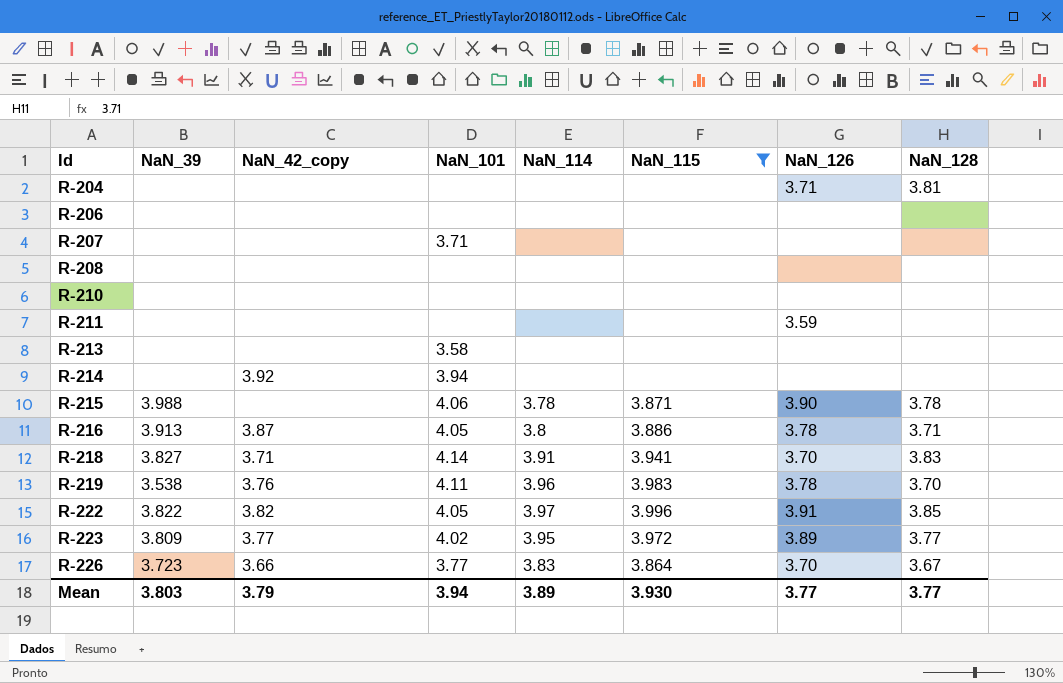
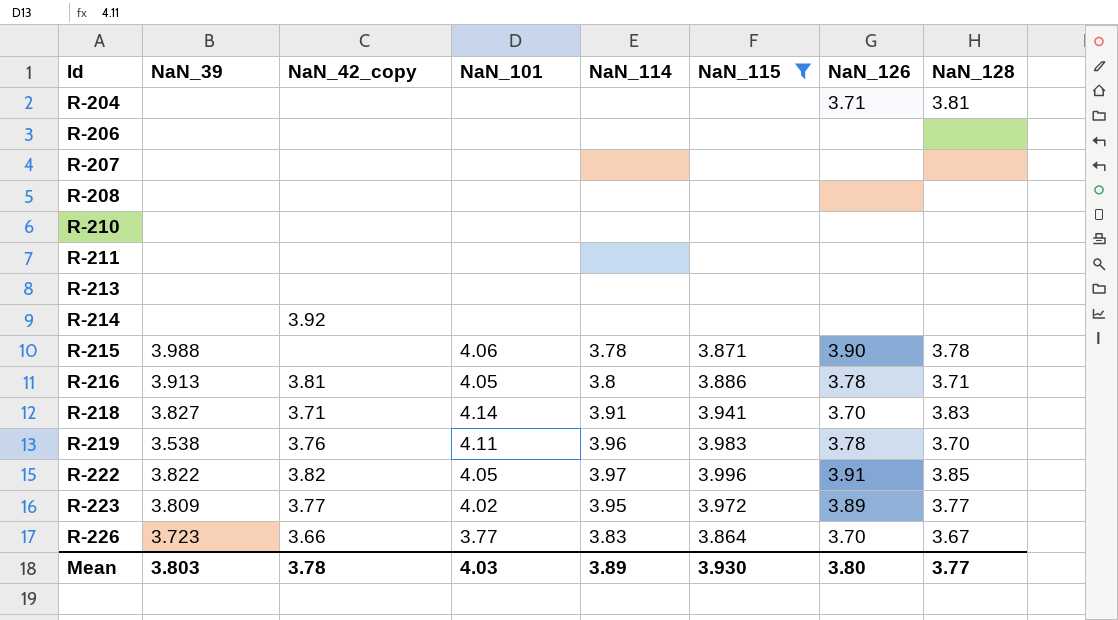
R-207 | NaN_101: 3.71 -> none
R-211 | NaN_126: 3.59 -> none
R-213 | NaN_101: 3.58 -> none
R-214 | NaN_101: 3.94 -> none
R-216 | NaN_42_copy: 3.87 -> 3.81
Mean | NaN_42_copy: 3.79 -> 3.78
Mean | NaN_101: 3.94 -> 4.03
Mean | NaN_126: 3.77 -> 3.80

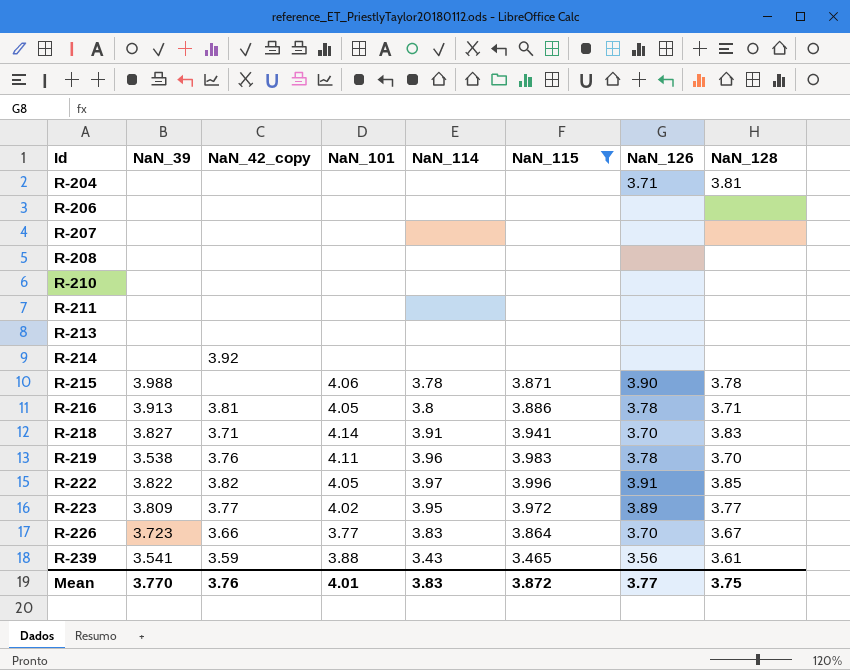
row R-239: none -> 3.541 | 3.59 | 3.88 | 3.43 | 3.465 | 3.56 | 3.61
Mean | NaN_39: 3.803 -> 3.770
Mean | NaN_42_copy: 3.78 -> 3.76
Mean | NaN_101: 4.03 -> 4.01
Mean | NaN_114: 3.89 -> 3.83
Mean | NaN_115: 3.930 -> 3.872
Mean | NaN_126: 3.80 -> 3.77
Mean | NaN_128: 3.77 -> 3.75

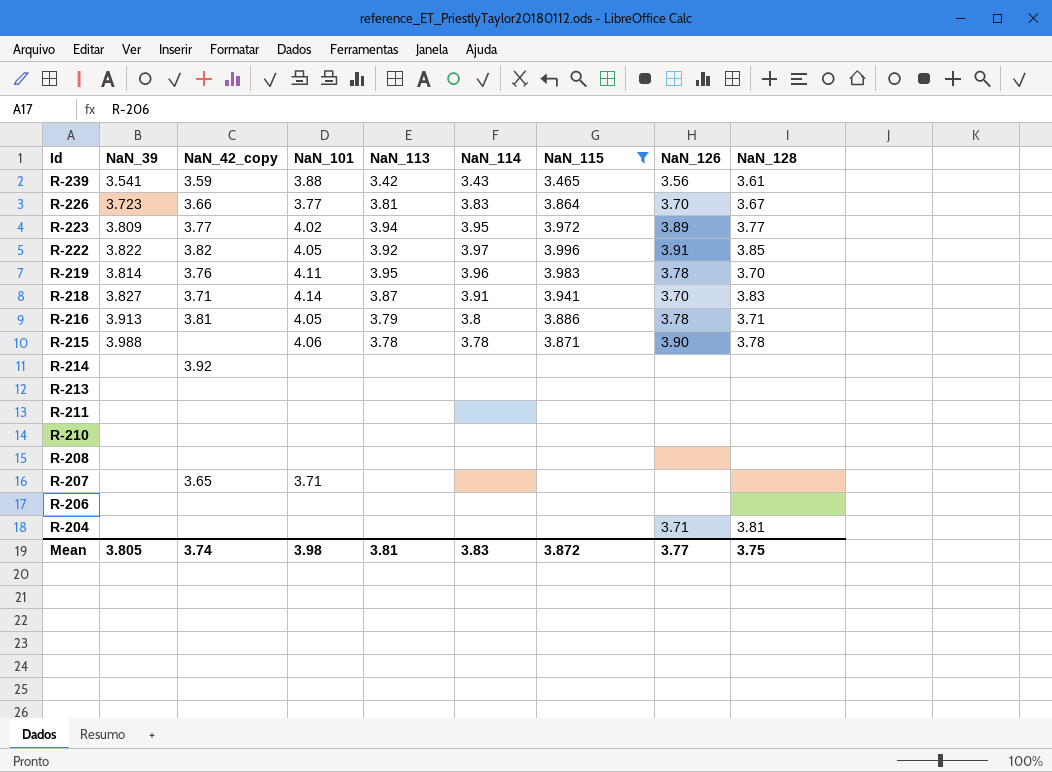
row order: Id ascending -> Id descending
column NaN_113 | position: none -> 5
R-219 | NaN_39: 3.538 -> 3.814
R-207 | NaN_42_copy: none -> 3.65
R-207 | NaN_101: none -> 3.71
Mean | NaN_39: 3.770 -> 3.805
Mean | NaN_42_copy: 3.76 -> 3.74
Mean | NaN_101: 4.01 -> 3.98

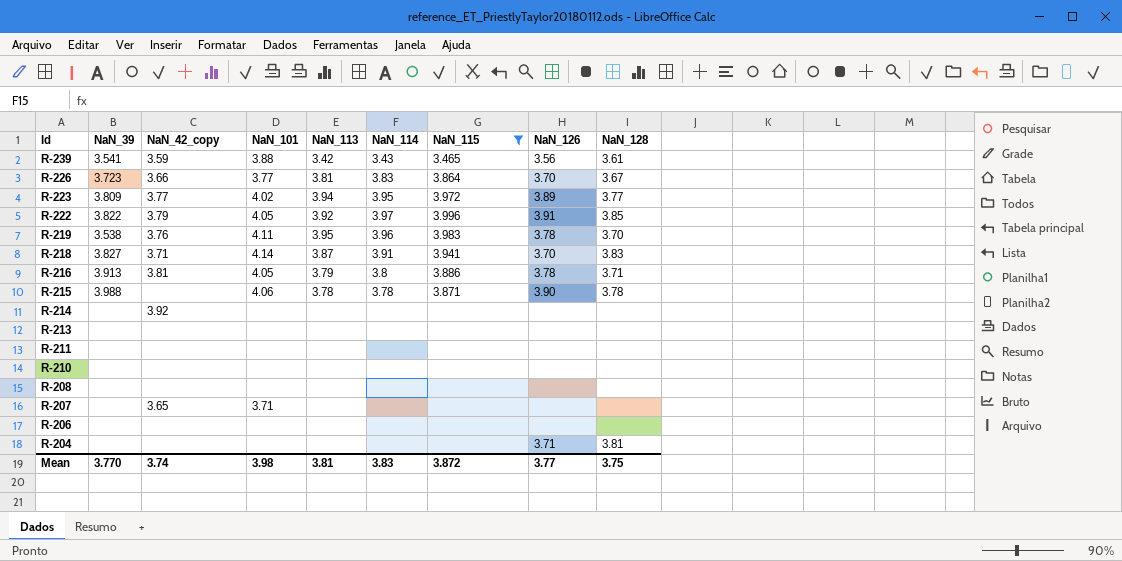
R-222 | NaN_42_copy: 3.82 -> 3.79
R-219 | NaN_39: 3.814 -> 3.538
Mean | NaN_39: 3.805 -> 3.770

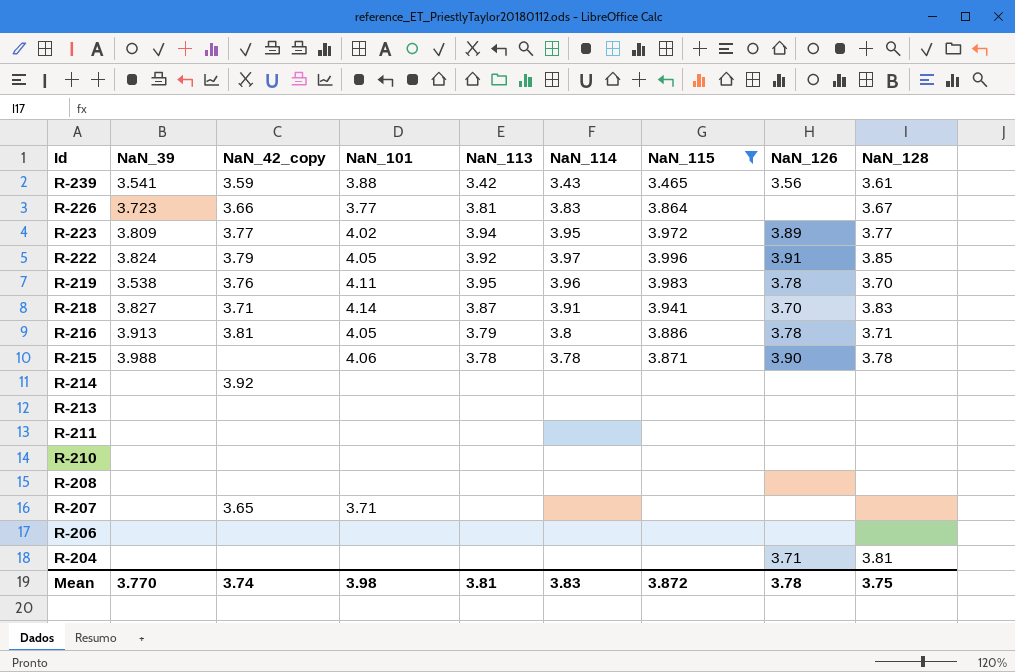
R-226 | NaN_126: 3.70 -> none
R-222 | NaN_39: 3.822 -> 3.824
Mean | NaN_126: 3.77 -> 3.78

